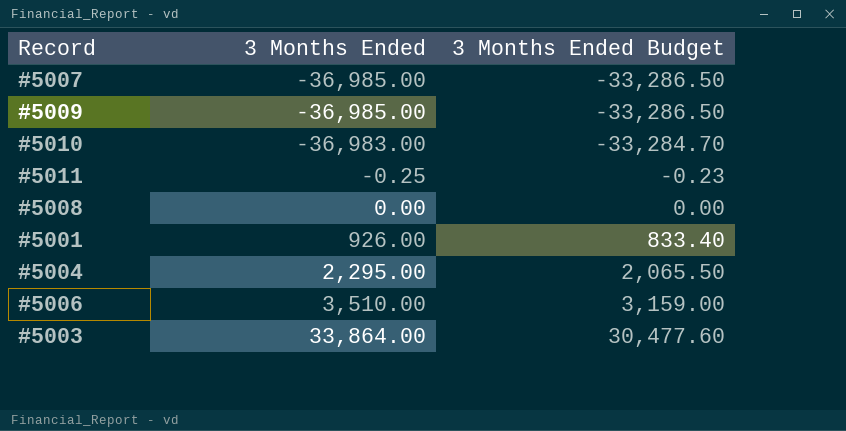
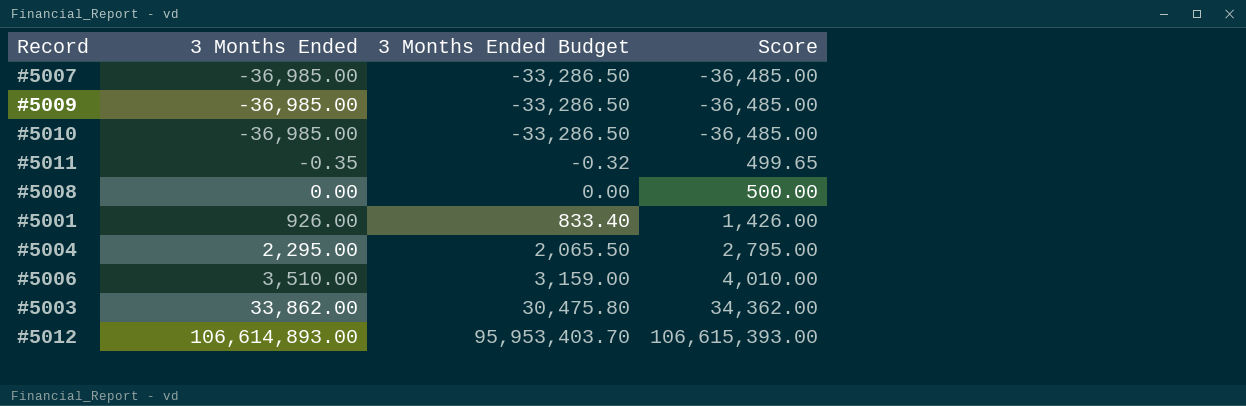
column Score | formula: none -> [3 Months Ended] + 500
#5010 | 3 Months Ended: -36,983.00 -> -36,985.00
#5010 | 3 Months Ended Budget: -33,284.70 -> -33,286.50
#5011 | 3 Months Ended: -0.25 -> -0.35
#5011 | 3 Months Ended Budget: -0.23 -> -0.32
#5003 | 3 Months Ended: 33,864.00 -> 33,862.00
#5003 | 3 Months Ended Budget: 30,477.60 -> 30,475.80
row #5012: none -> 106,614,893.00 | 95,953,403.70 | 106,615,393.00

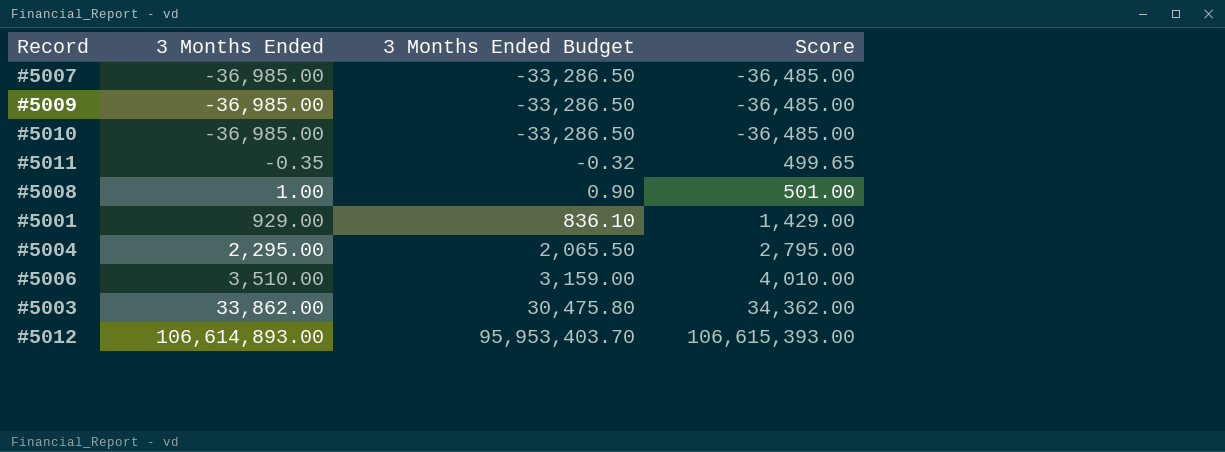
#5008 | 3 Months Ended: 0.00 -> 1.00
#5008 | 3 Months Ended Budget: 0.00 -> 0.90
#5008 | Score: 500.00 -> 501.00
#5001 | 3 Months Ended: 926.00 -> 929.00
#5001 | 3 Months Ended Budget: 833.40 -> 836.10
#5001 | Score: 1,426.00 -> 1,429.00

